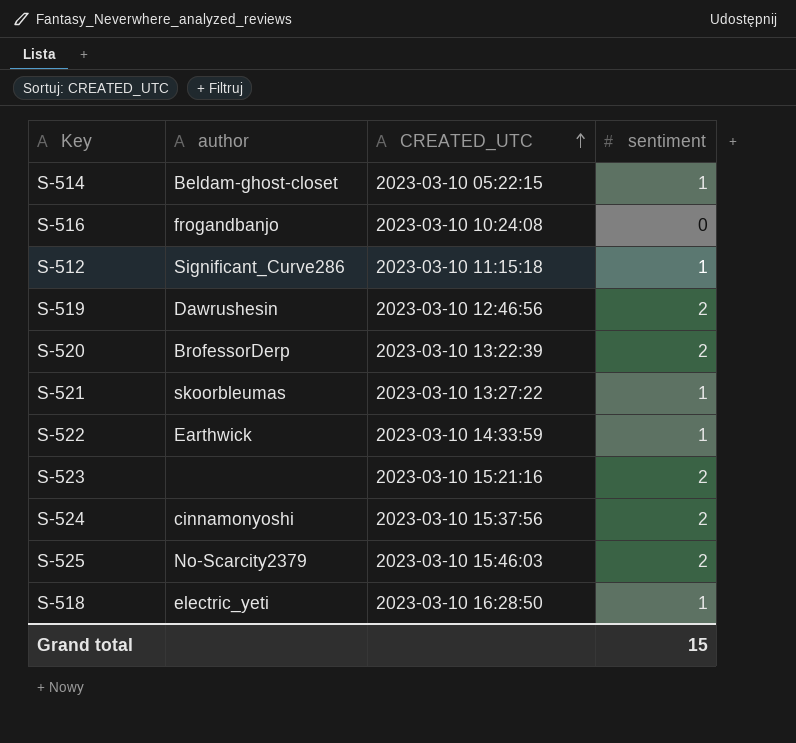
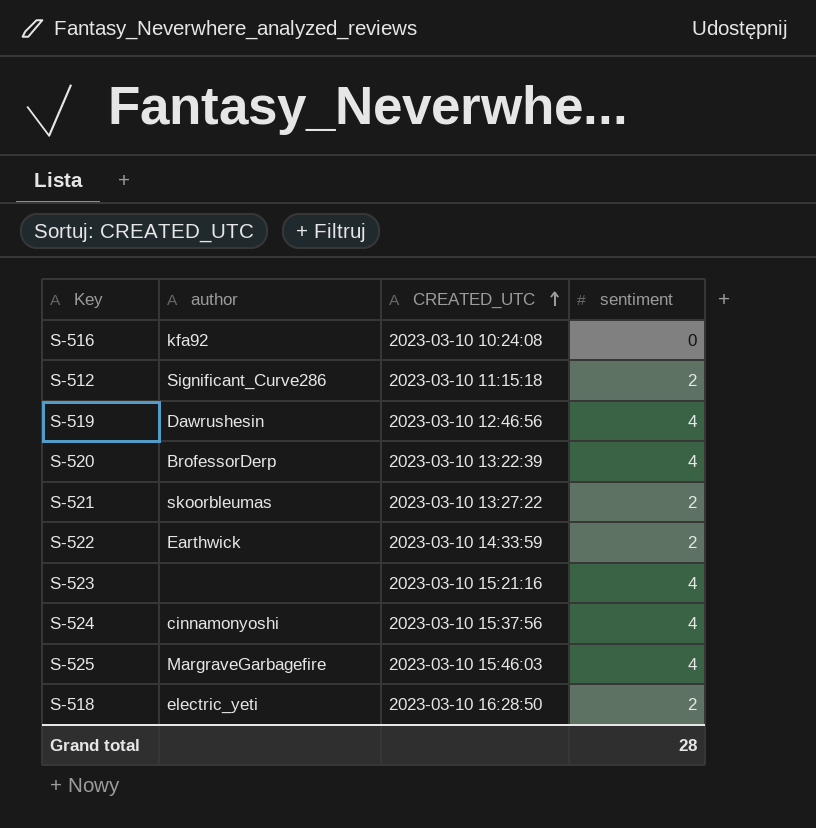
row S-514: Beldam-ghost-closet | 2023-03-10 05:22:15 | 1 -> none
S-516 | author: frogandbanjo -> kfa92
S-512 | sentiment: 1 -> 2
S-519 | sentiment: 2 -> 4
S-520 | sentiment: 2 -> 4
S-521 | sentiment: 1 -> 2
S-522 | sentiment: 1 -> 2
S-523 | sentiment: 2 -> 4
S-524 | sentiment: 2 -> 4
S-525 | author: No-Scarcity2379 -> MargraveGarbagefire
S-525 | sentiment: 2 -> 4
S-518 | sentiment: 1 -> 2
Grand total | sentiment: 15 -> 28

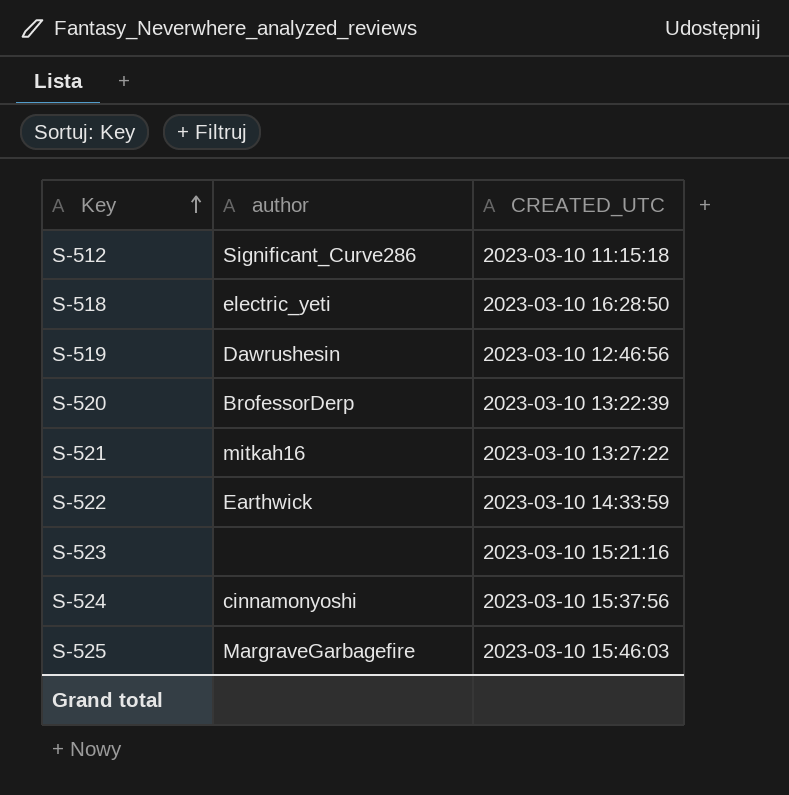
row order: CREATED_UTC ascending -> Key ascending
column sentiment | position: 4 -> none
row S-516: kfa92 | 2023-03-10 10:24:08 | 0 -> none
S-521 | author: skoorbleumas -> mitkah16

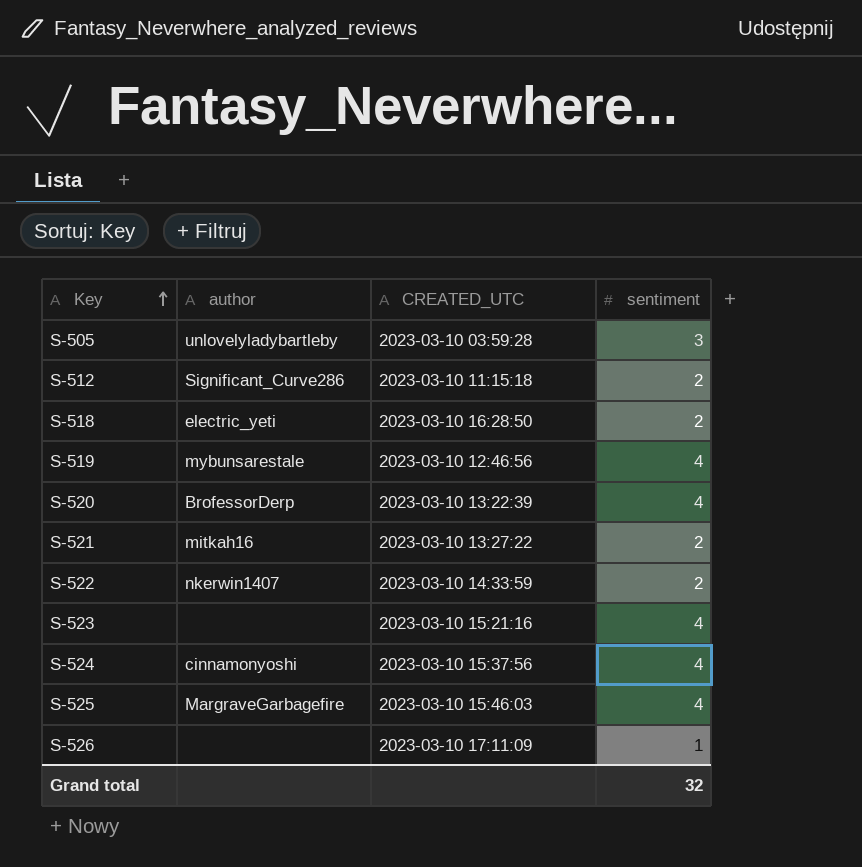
column sentiment | position: none -> 4
row S-505: none -> unlovelyladybartleby | 2023-03-10 03:59:28 | 3
S-519 | author: Dawrushesin -> mybunsarestale
S-522 | author: Earthwick -> nkerwin1407
row S-526: none -> none | 2023-03-10 17:11:09 | 1

